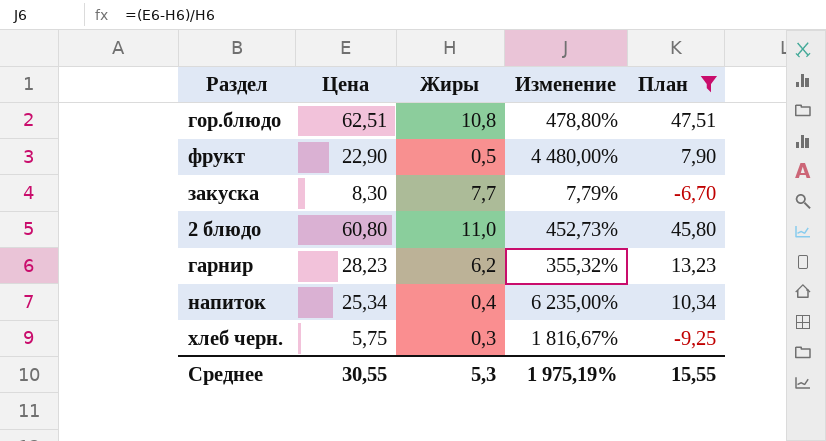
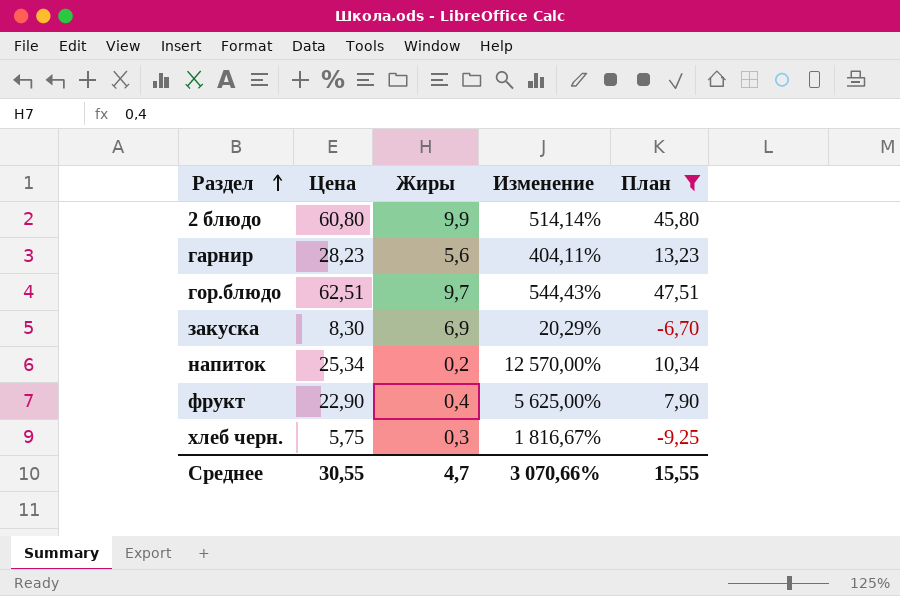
row order: none -> Раздел ascending
2 блюдо | Жиры: 11,0 -> 9,9
2 блюдо | Изменение: 452,73% -> 514,14%
гарнир | Жиры: 6,2 -> 5,6
гарнир | Изменение: 355,32% -> 404,11%
гор.блюдо | Жиры: 10,8 -> 9,7
гор.блюдо | Изменение: 478,80% -> 544,43%
закуска | Жиры: 7,7 -> 6,9
закуска | Изменение: 7,79% -> 20,29%
напиток | Жиры: 0,4 -> 0,2
напиток | Изменение: 6 235,00% -> 12 570,00%
фрукт | Жиры: 0,5 -> 0,4
фрукт | Изменение: 4 480,00% -> 5 625,00%
Среднее | Жиры: 5,3 -> 4,7
Среднее | Изменение: 1 975,19% -> 3 070,66%

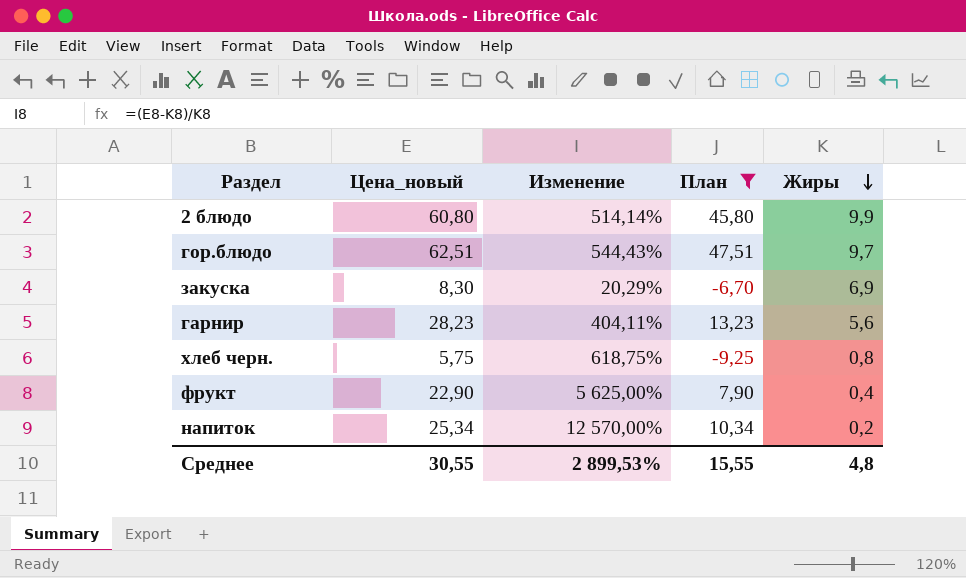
row order: Раздел ascending -> Жиры descending
column name: Цена -> Цена_новый
column Жиры | position: 3 -> 5
хлеб черн. | Изменение: 1 816,67% -> 618,75%
хлеб черн. | Жиры: 0,3 -> 0,8
Среднее | Изменение: 3 070,66% -> 2 899,53%
Среднее | Жиры: 4,7 -> 4,8

